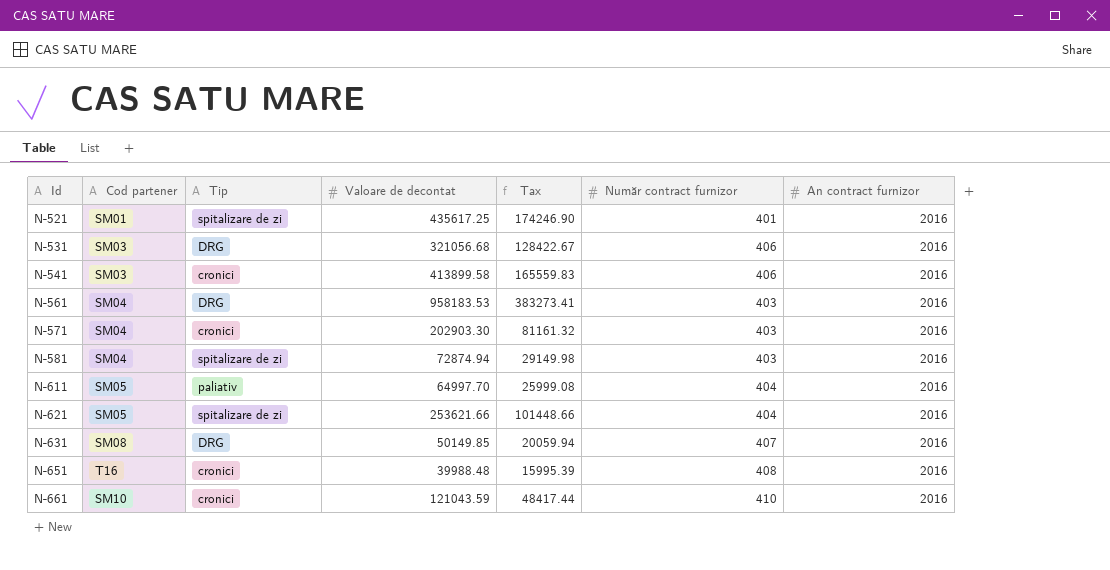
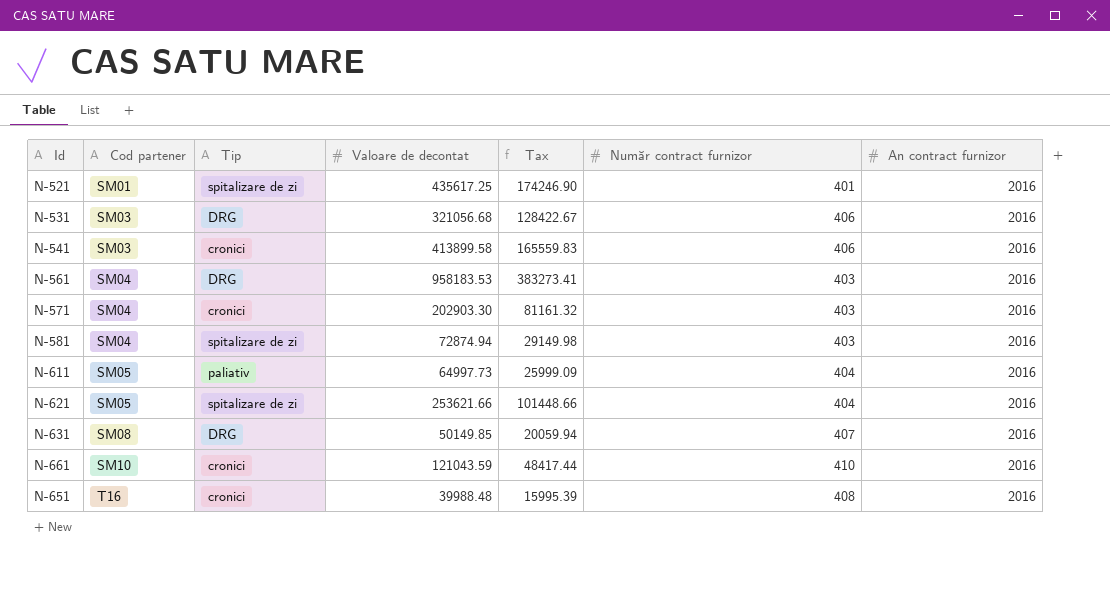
row order: Id ascending -> Cod partener ascending
N-611 | Valoare de decontat: 64997.70 -> 64997.73
N-611 | Tax: 25999.08 -> 25999.09

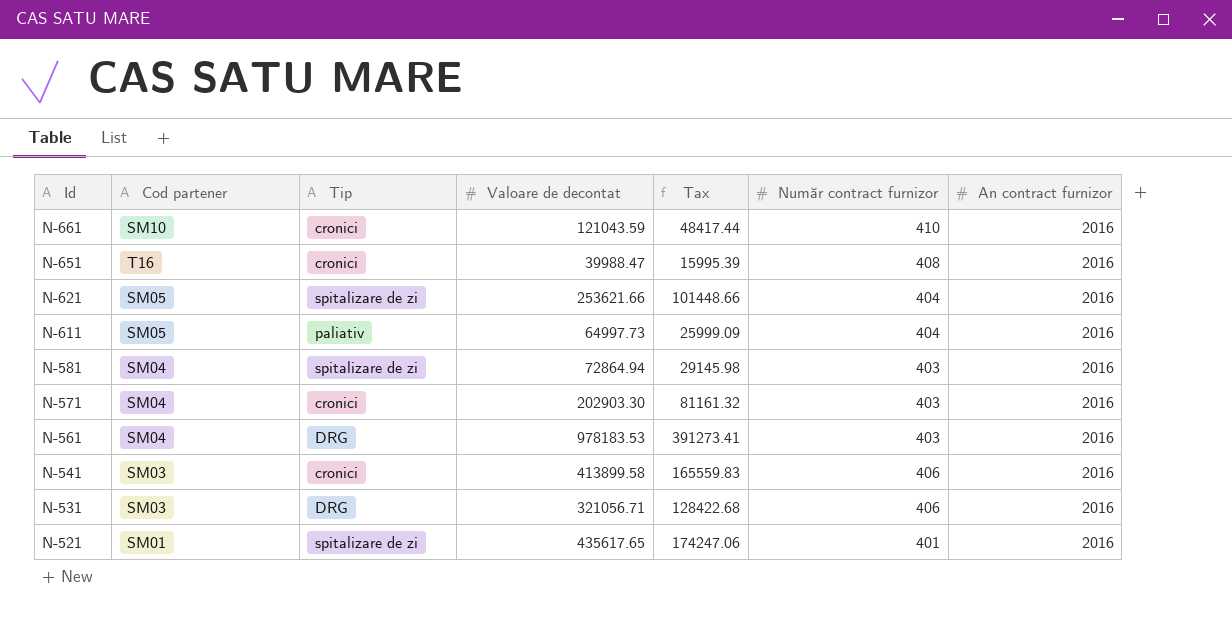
row order: Cod partener ascending -> Id descending
row N-631: SM08 | DRG | 50149.85 | 20059.94 | 407 | 2016 -> none
N-651 | Valoare de decontat: 39988.48 -> 39988.47
N-581 | Valoare de decontat: 72874.94 -> 72864.94
N-581 | Tax: 29149.98 -> 29145.98
N-561 | Valoare de decontat: 958183.53 -> 978183.53
N-561 | Tax: 383273.41 -> 391273.41
N-531 | Valoare de decontat: 321056.68 -> 321056.71
N-531 | Tax: 128422.67 -> 128422.68
N-521 | Valoare de decontat: 435617.25 -> 435617.65
N-521 | Tax: 174246.90 -> 174247.06

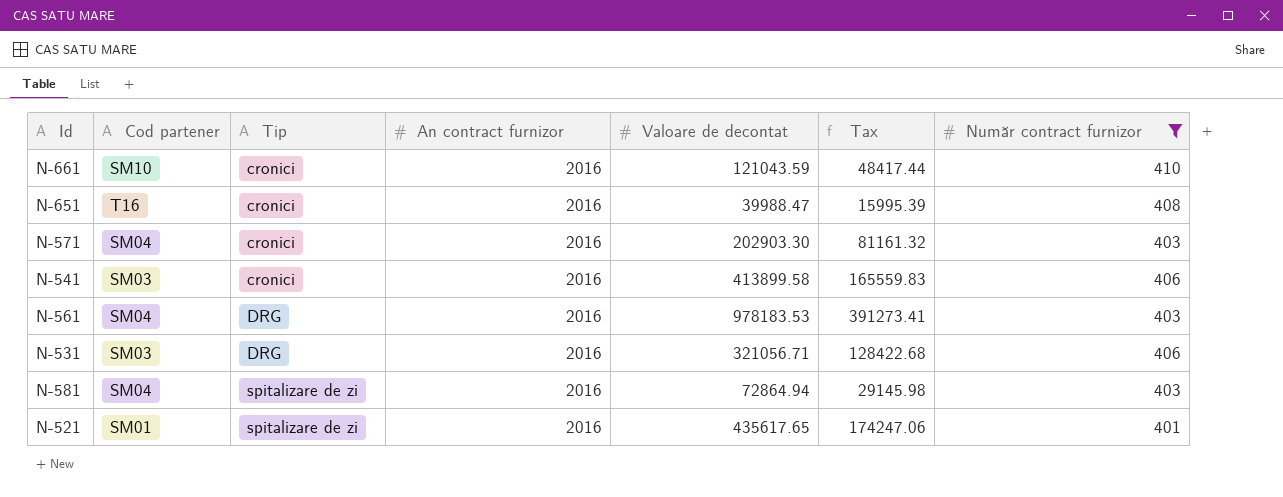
filter: none -> Număr contract furnizor != 404
row order: Id descending -> Tip ascending
column An contract furnizor | position: 7 -> 4

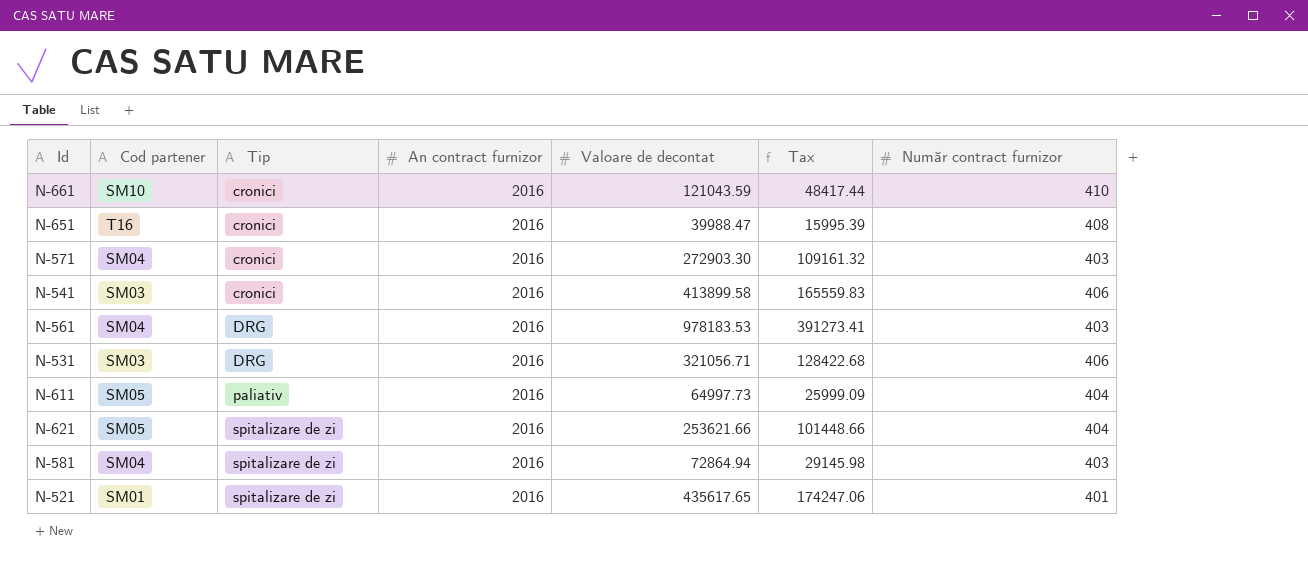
filter: Număr contract furnizor != 404 -> none
N-571 | Valoare de decontat: 202903.30 -> 272903.30
N-571 | Tax: 81161.32 -> 109161.32

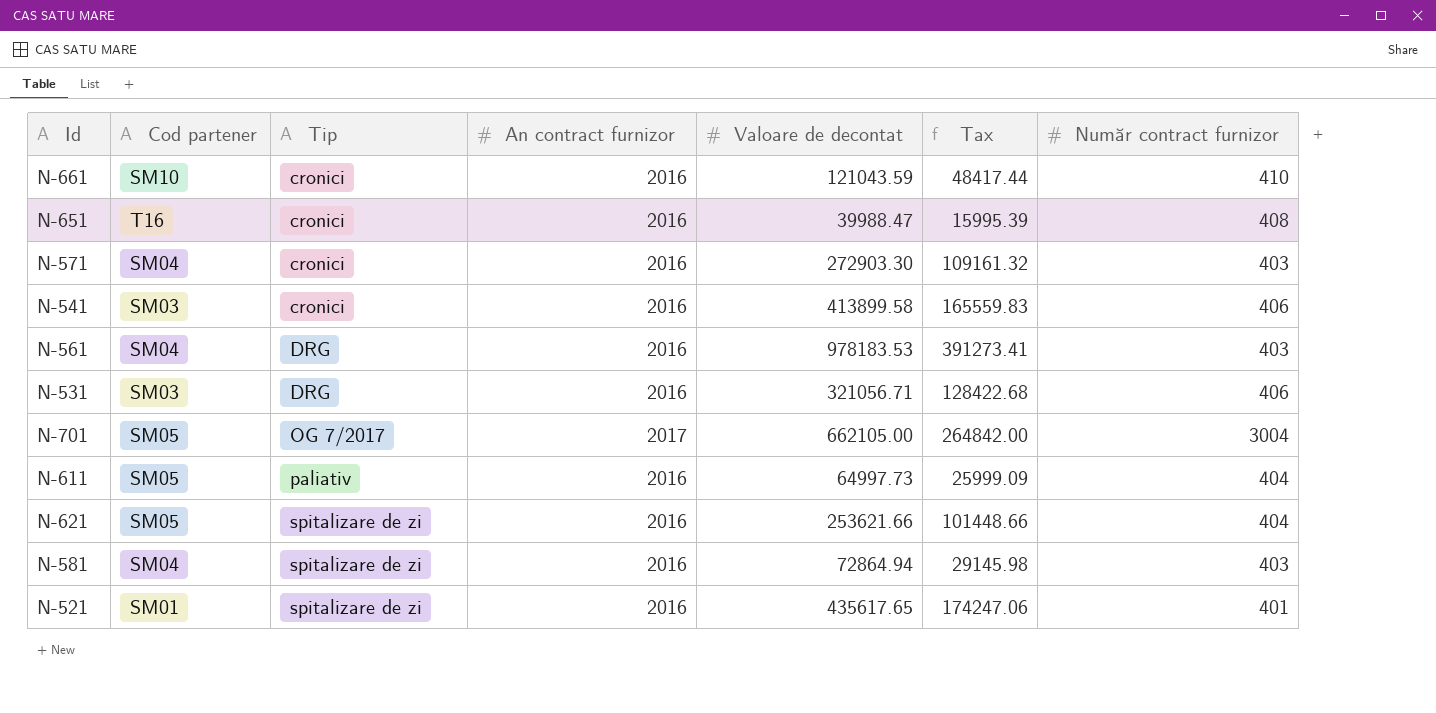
row N-701: none -> SM05 | OG 7/2017 | 2017 | 662105.00 | 264842.00 | 3004

